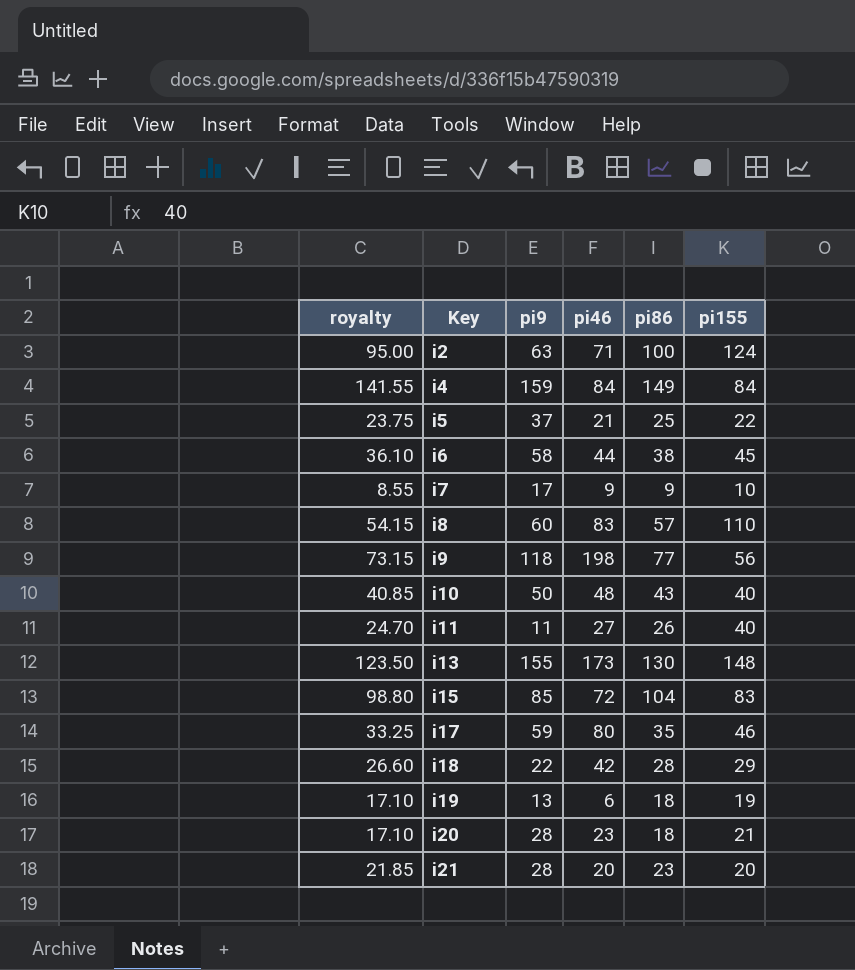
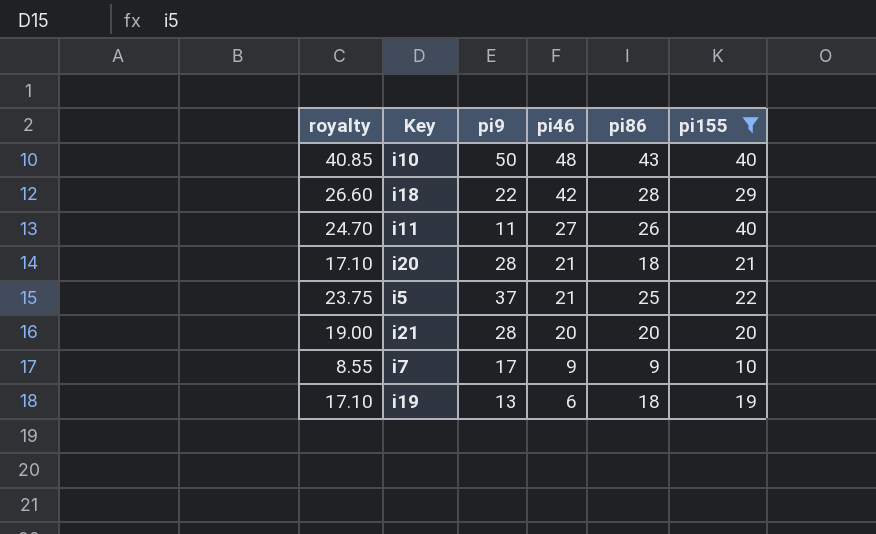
filter: none -> pi155 <= 40
row order: Key ascending -> pi46 descending
i20 | pi46: 23 -> 21
i21 | royalty: 21.85 -> 19.00
i21 | pi86: 23 -> 20

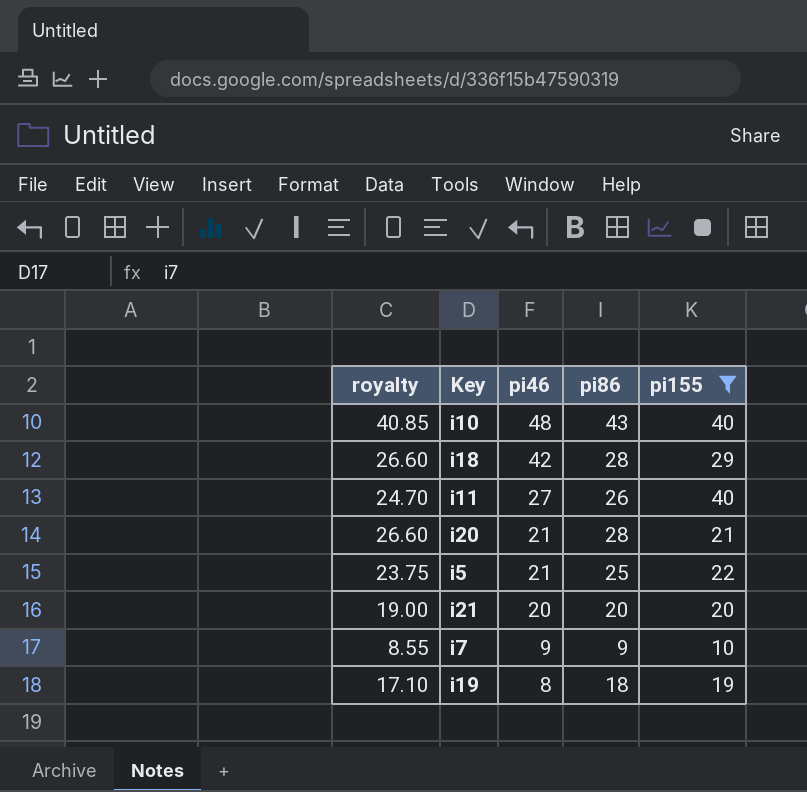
column pi9 | position: 3 -> none
i20 | royalty: 17.10 -> 26.60
i20 | pi86: 18 -> 28
i19 | pi46: 6 -> 8

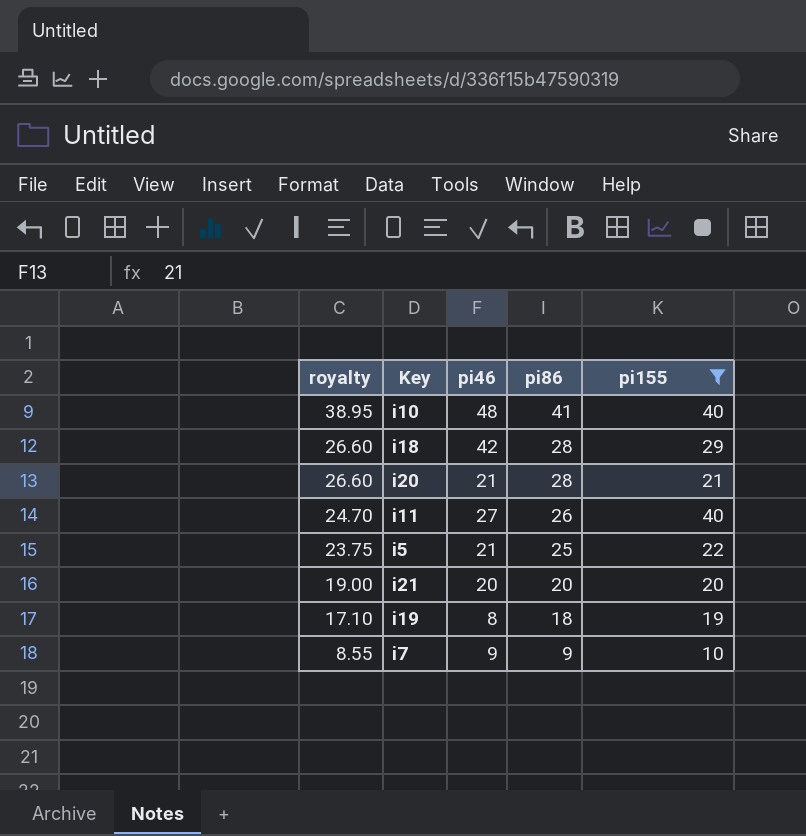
row order: pi46 descending -> royalty descending
i10 | royalty: 40.85 -> 38.95
i10 | pi86: 43 -> 41

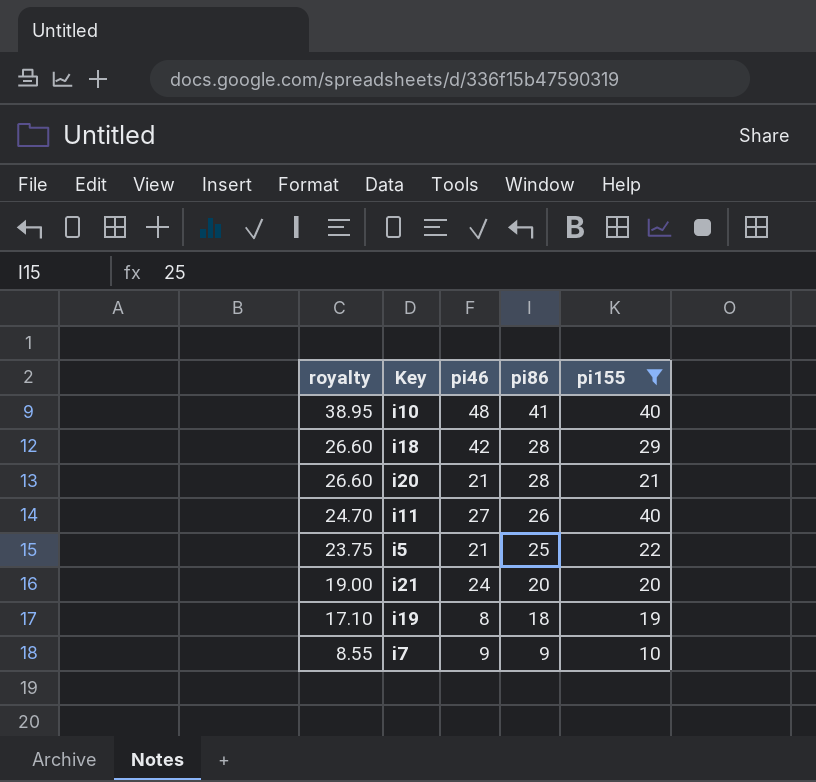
i21 | pi46: 20 -> 24

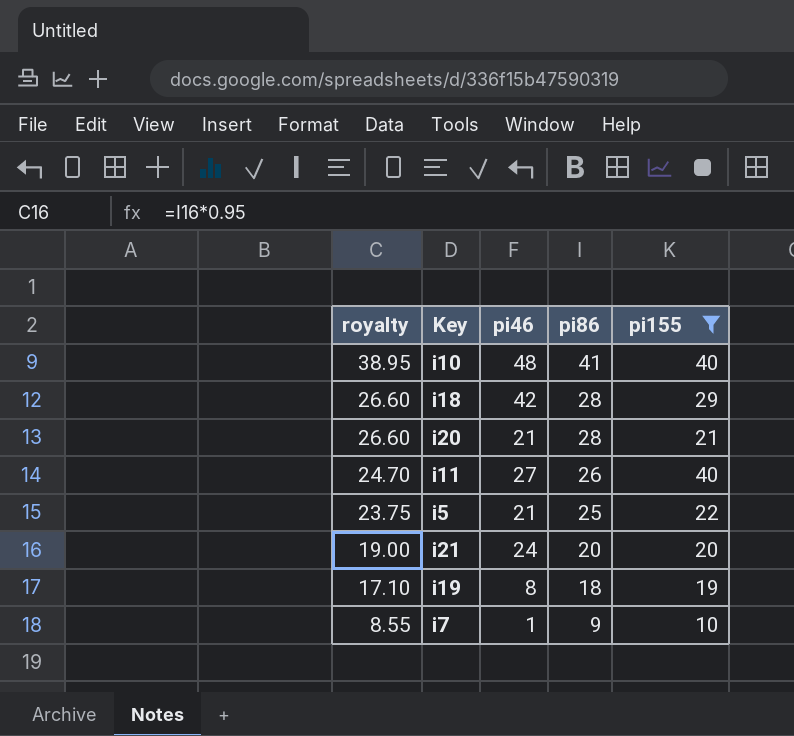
i7 | pi46: 9 -> 1

